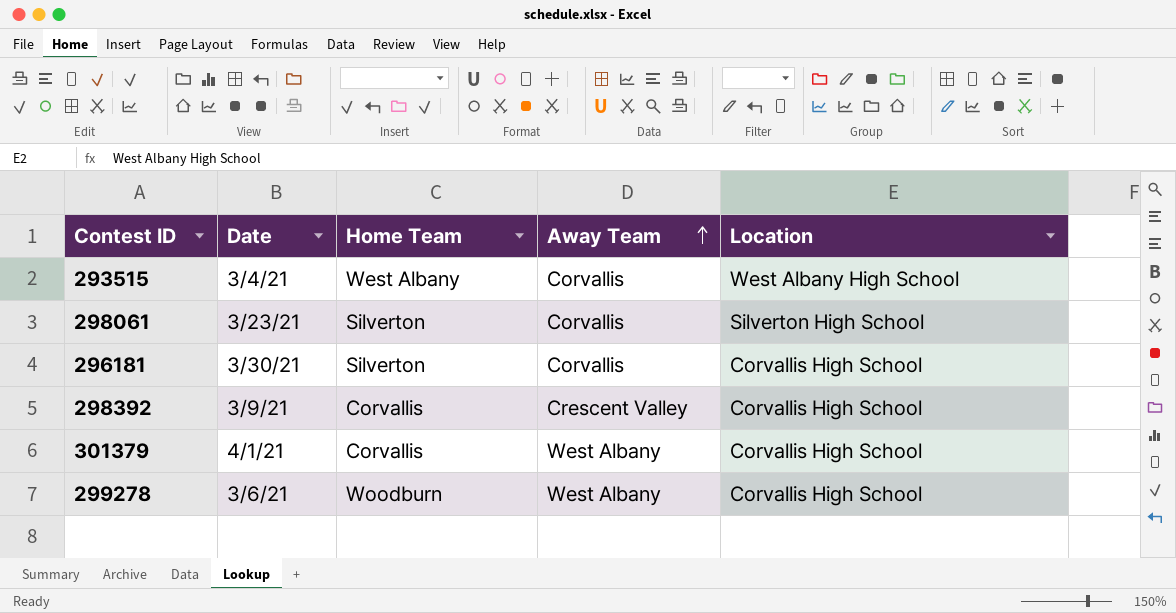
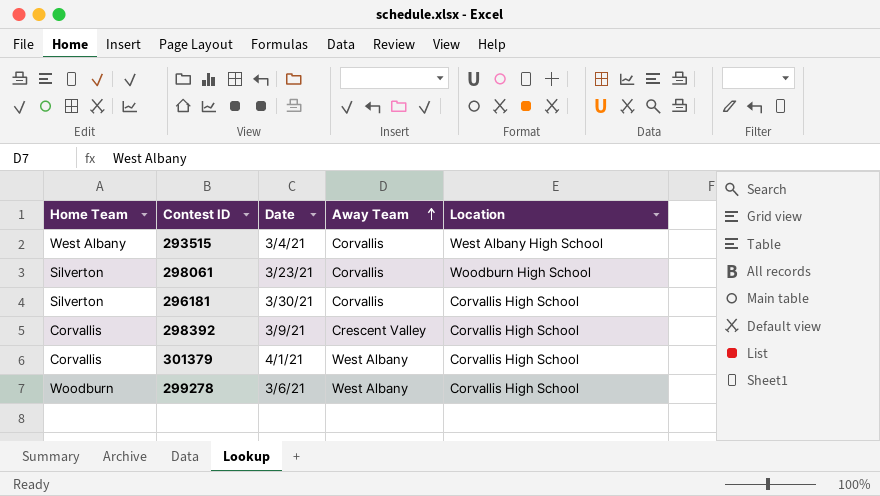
column Home Team | position: 3 -> 1
298061 | Location: Silverton High School -> Woodburn High School

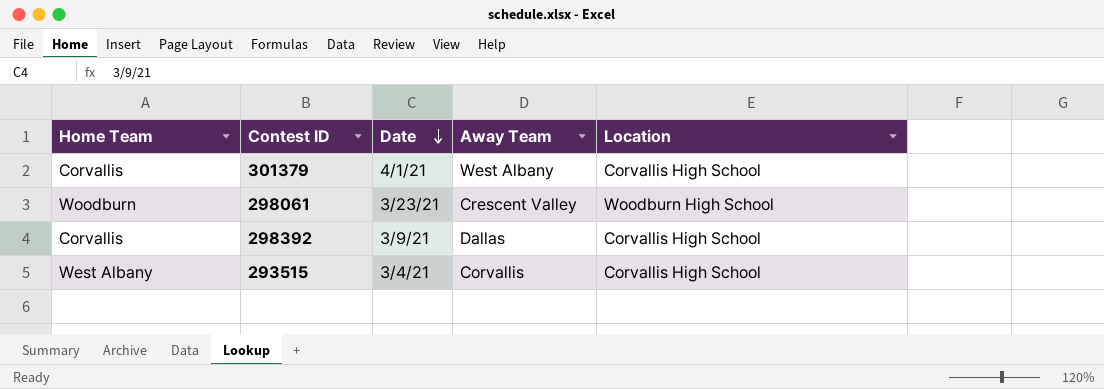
row order: Away Team ascending -> Date descending
row 296181: Silverton | 3/30/21 | Corvallis | Corvallis High School -> none
row 299278: Woodburn | 3/6/21 | West Albany | Corvallis High School -> none
298061 | Home Team: Silverton -> Woodburn
298061 | Away Team: Corvallis -> Crescent Valley
298392 | Away Team: Crescent Valley -> Dallas
293515 | Location: West Albany High School -> Corvallis High School

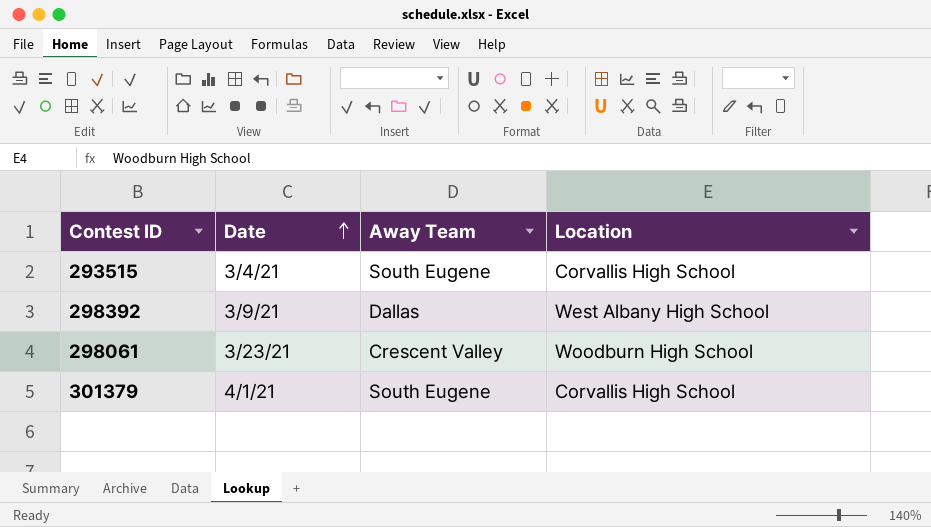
row order: Date descending -> Date ascending
column Home Team | position: 1 -> none
293515 | Away Team: Corvallis -> South Eugene
298392 | Location: Corvallis High School -> West Albany High School
301379 | Away Team: West Albany -> South Eugene

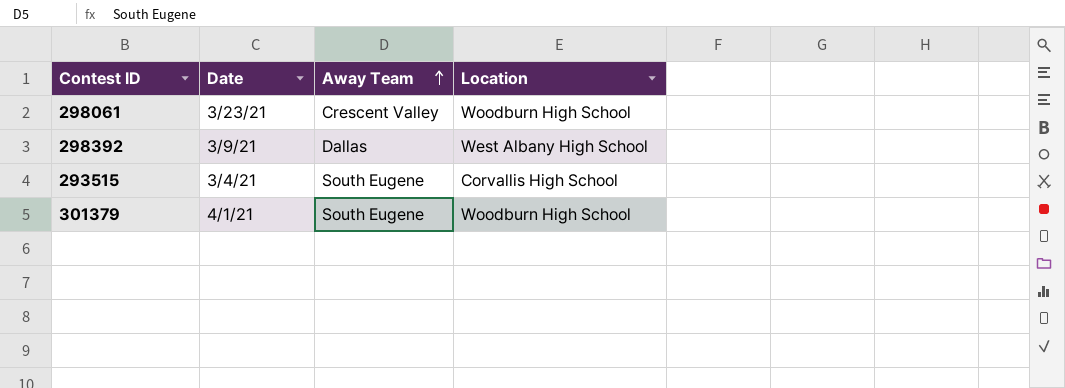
row order: Date ascending -> Away Team ascending
301379 | Location: Corvallis High School -> Woodburn High School

